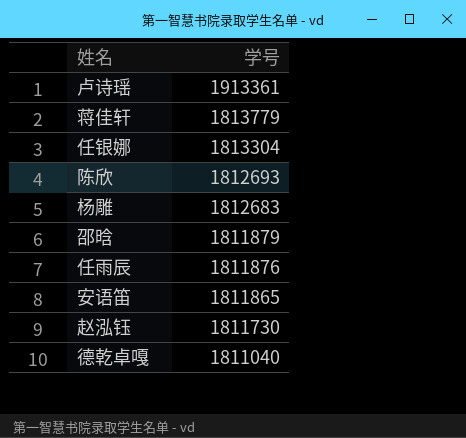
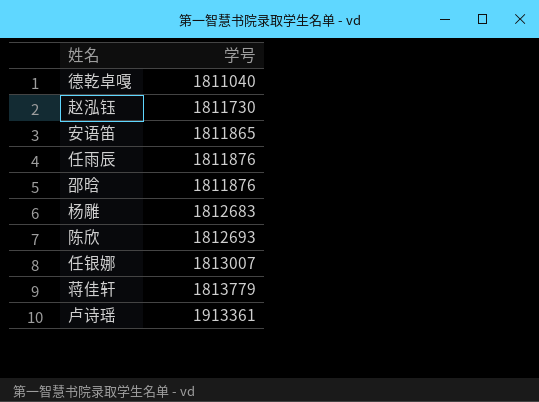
row order: 学号 descending -> 学号 ascending
邵晗 | 学号: 1811879 -> 1811876
任银娜 | 学号: 1813304 -> 1813007

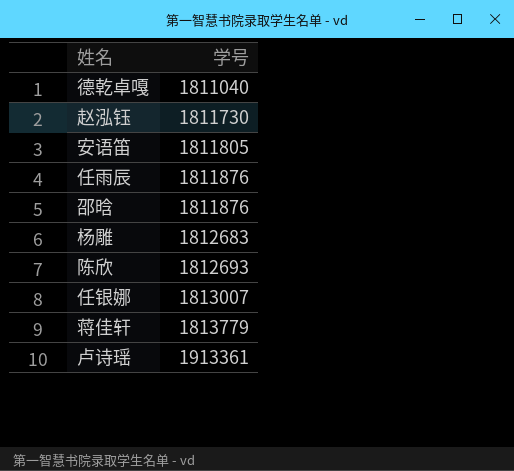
安语笛 | 学号: 1811865 -> 1811805

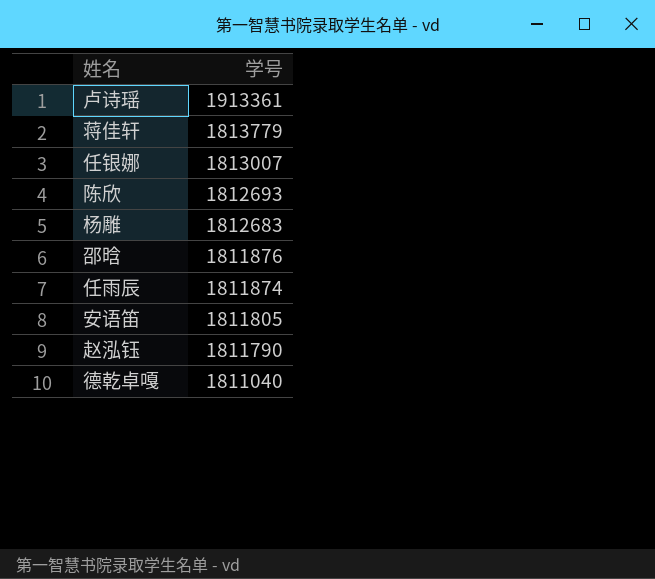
row order: 学号 ascending -> 学号 descending
任雨辰 | 学号: 1811876 -> 1811874
赵泓钰 | 学号: 1811730 -> 1811790

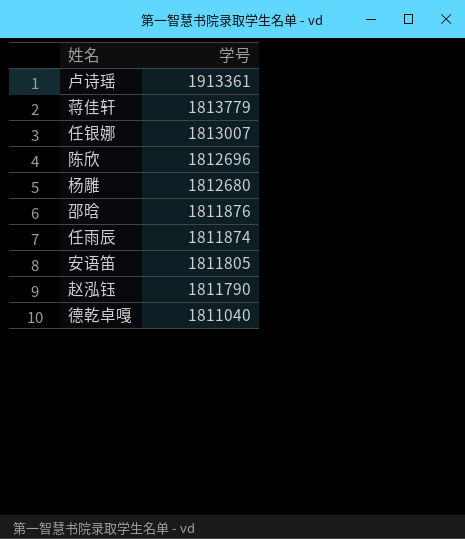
陈欣 | 学号: 1812693 -> 1812696
杨雕 | 学号: 1812683 -> 1812680

